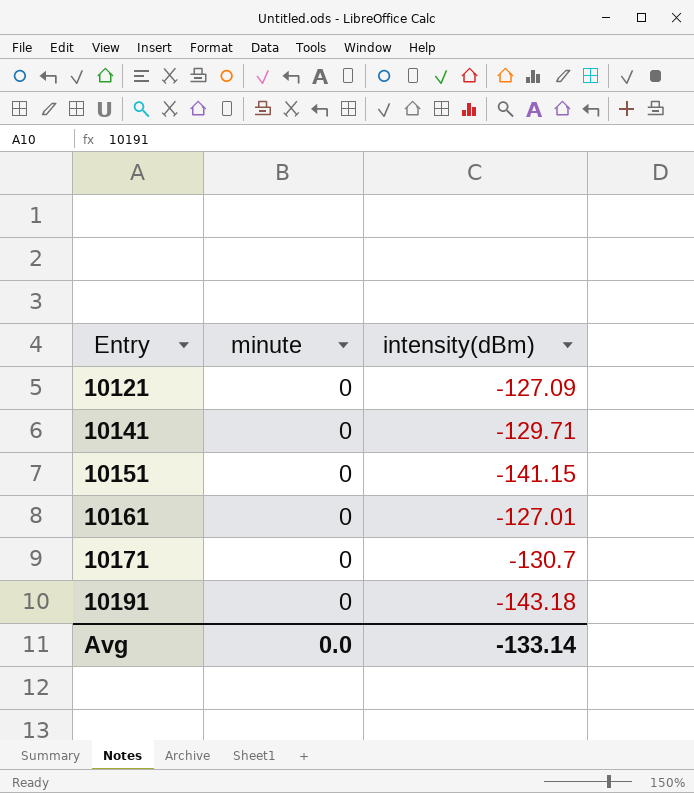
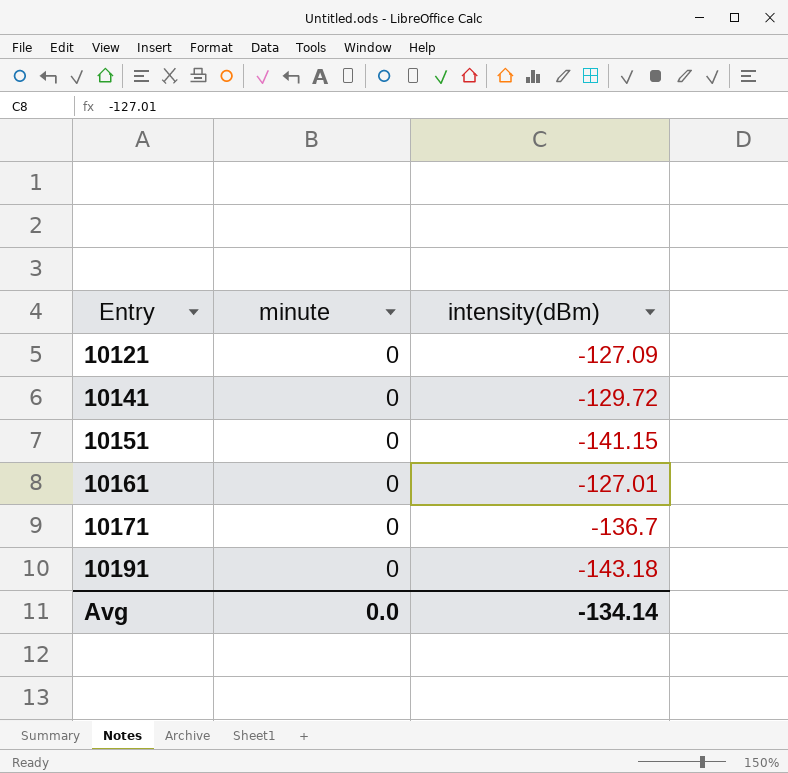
10141 | intensity(dBm): -129.71 -> -129.72
10171 | intensity(dBm): -130.7 -> -136.7
Avg | intensity(dBm): -133.14 -> -134.14

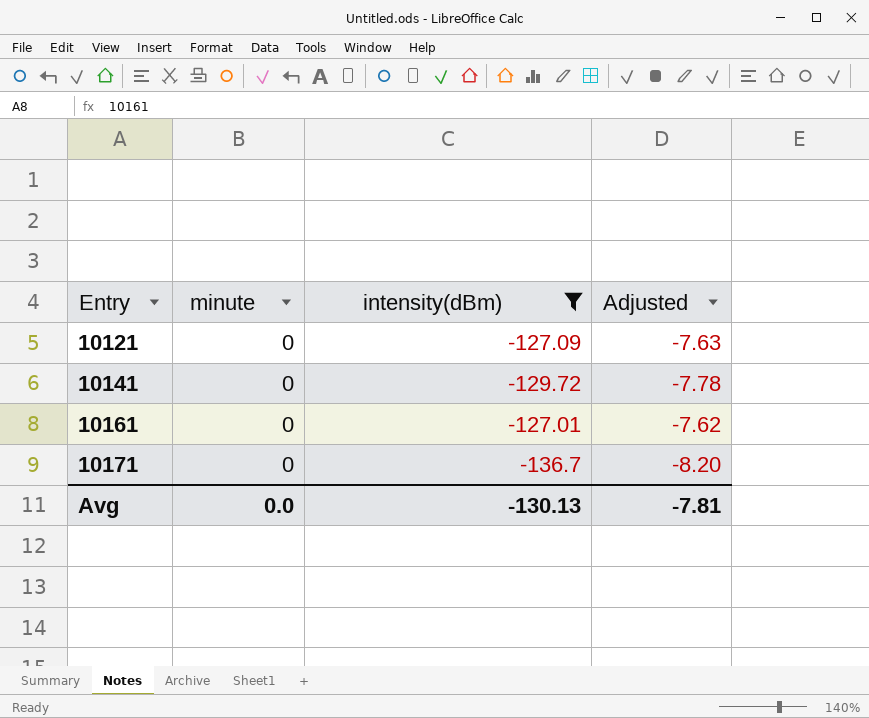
filter: none -> intensity(dBm) >= -136.7
column Adjusted | formula: none -> [intensity(dBm)] * 0.06
Avg | intensity(dBm): -134.14 -> -130.13

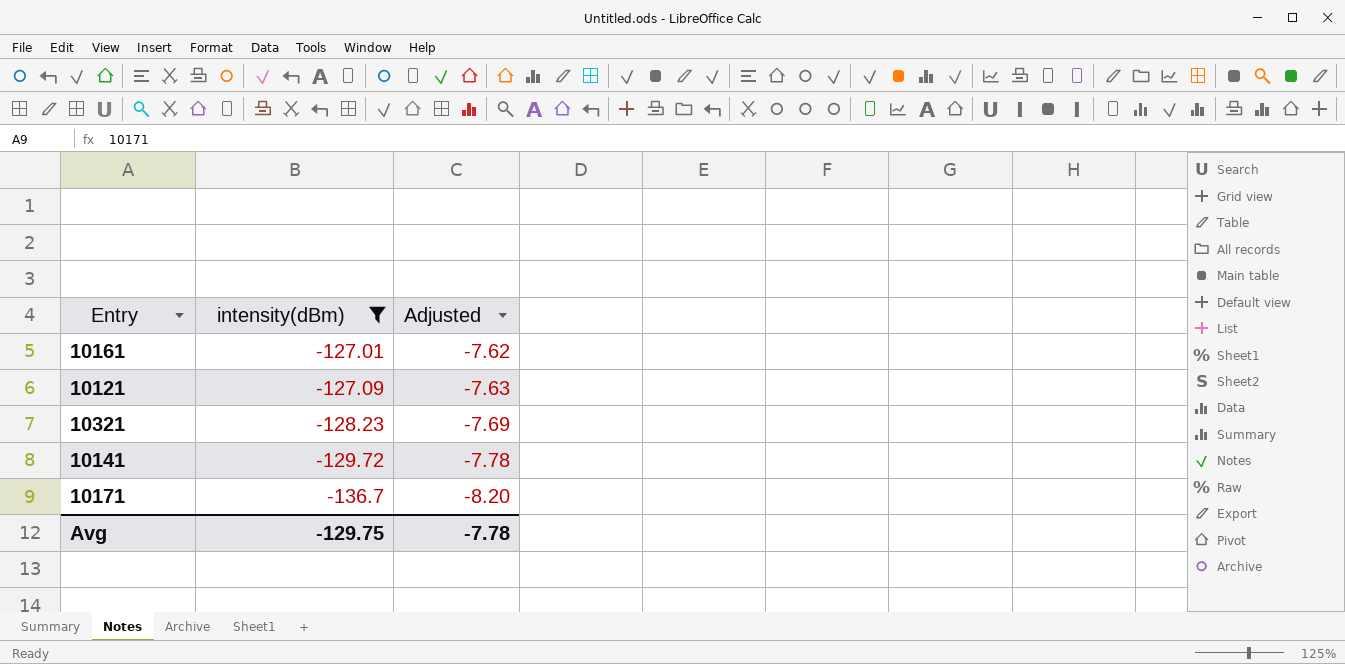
row order: Entry ascending -> intensity(dBm) descending
column minute | position: 2 -> none
row 10321: none -> -128.23 | -7.69
Avg | intensity(dBm): -130.13 -> -129.75
Avg | Adjusted: -7.81 -> -7.78

